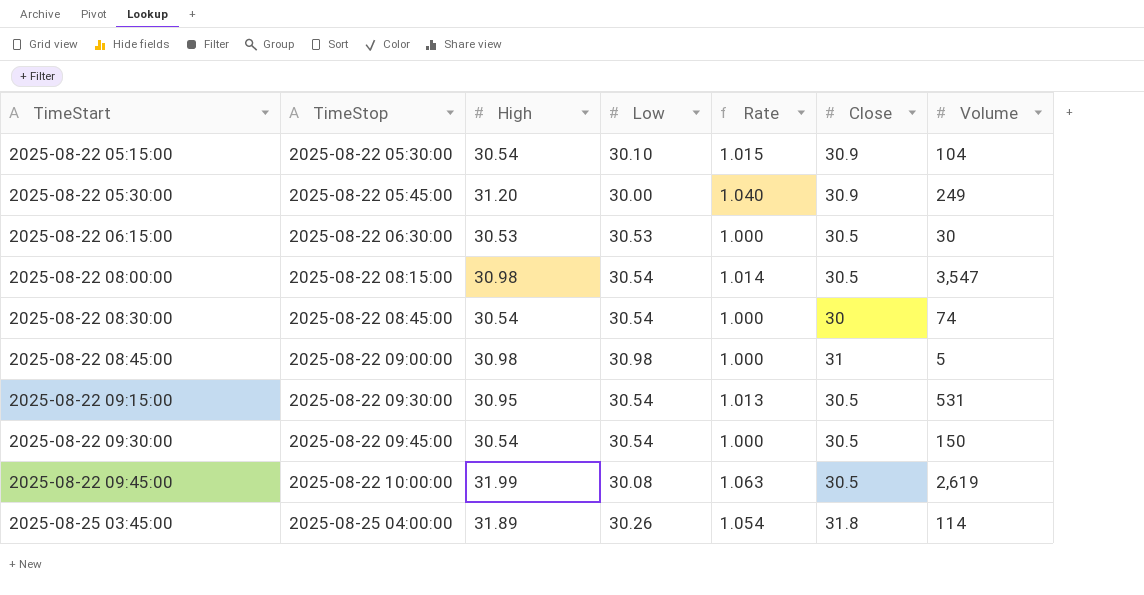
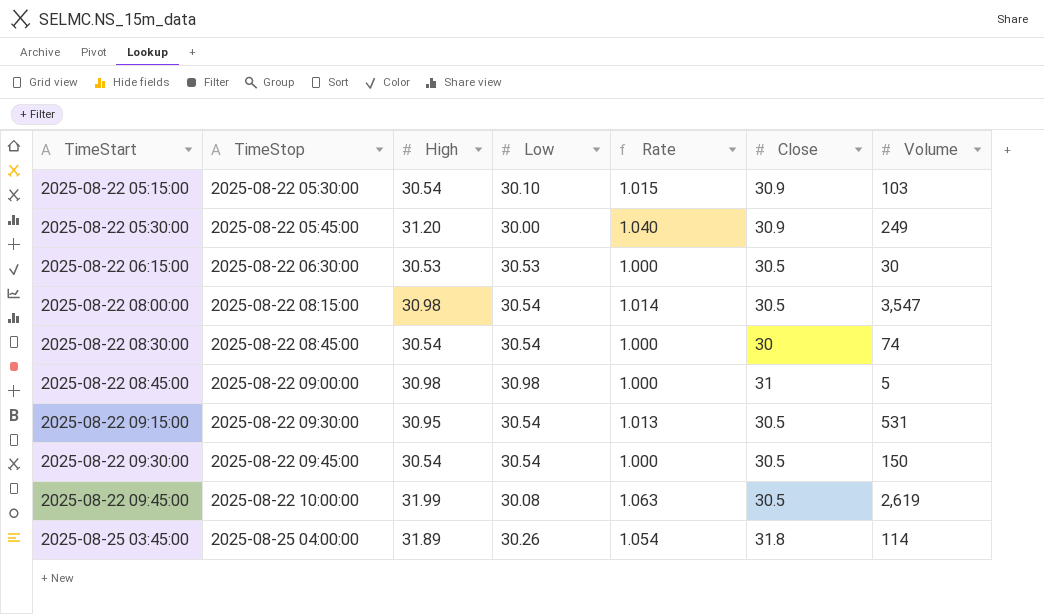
2025-08-22 05:15:00 | Volume: 104 -> 103

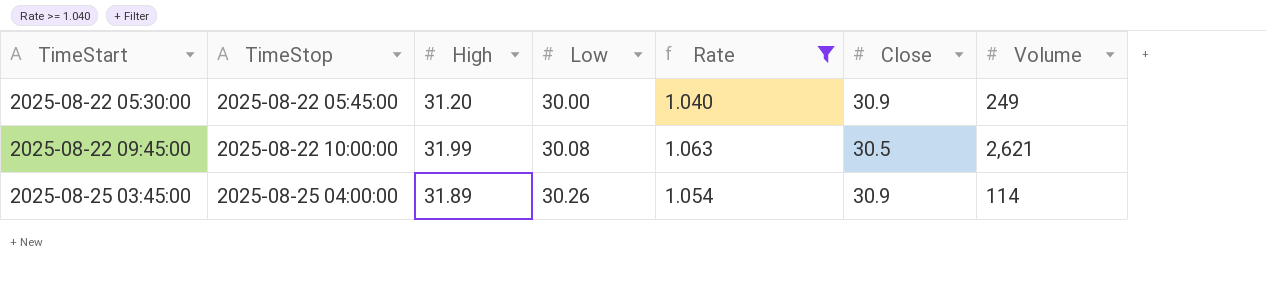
filter: none -> Rate >= 1.040
2025-08-22 09:45:00 | Volume: 2,619 -> 2,621
2025-08-25 03:45:00 | Close: 31.8 -> 30.9

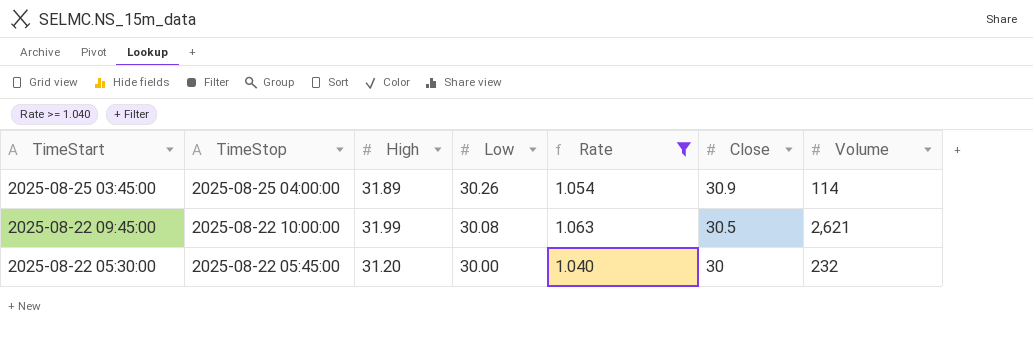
row order: TimeStart ascending -> TimeStart descending
2025-08-22 05:30:00 | Close: 30.9 -> 30
2025-08-22 05:30:00 | Volume: 249 -> 232

